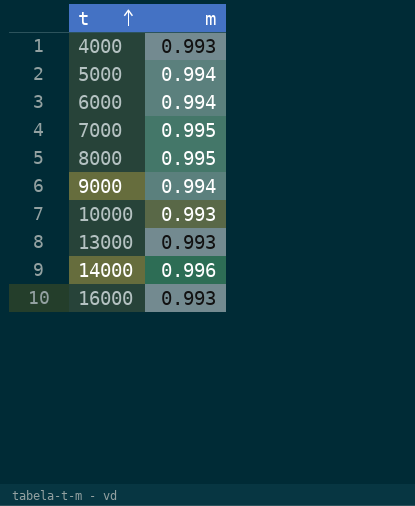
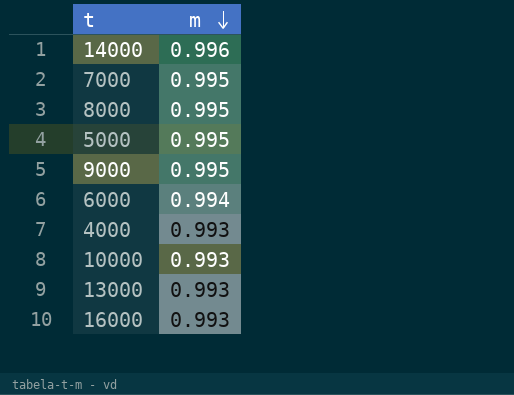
row order: t ascending -> m descending
5000 | m: 0.994 -> 0.995
9000 | m: 0.994 -> 0.995

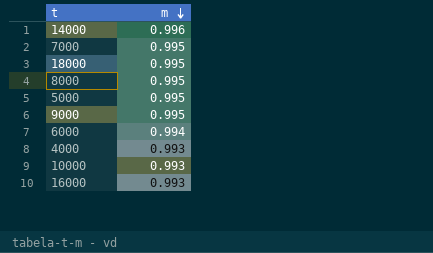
row 13000: 0.993 -> none
row 18000: none -> 0.995

